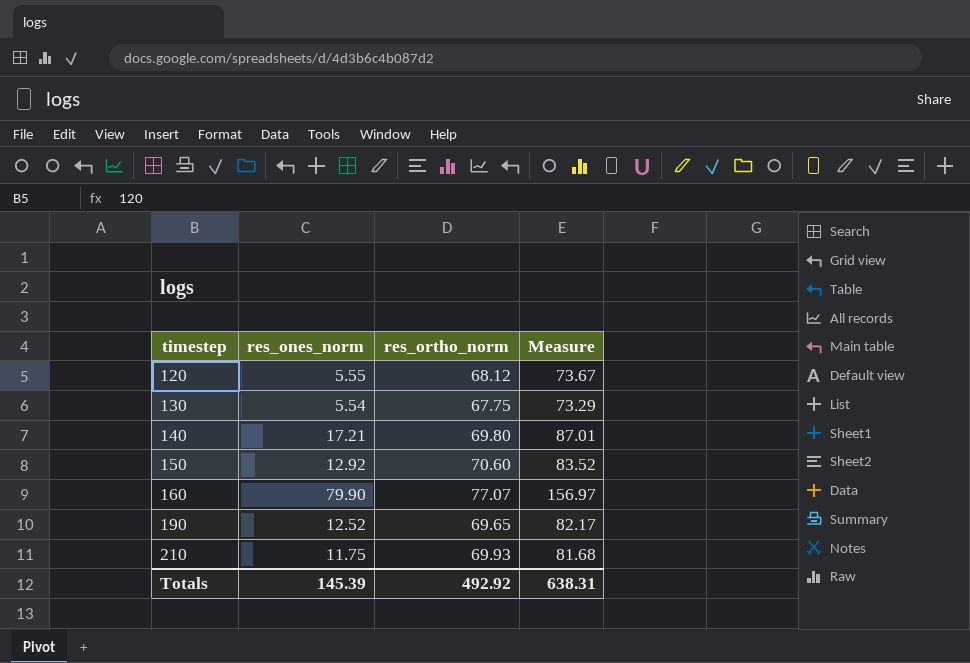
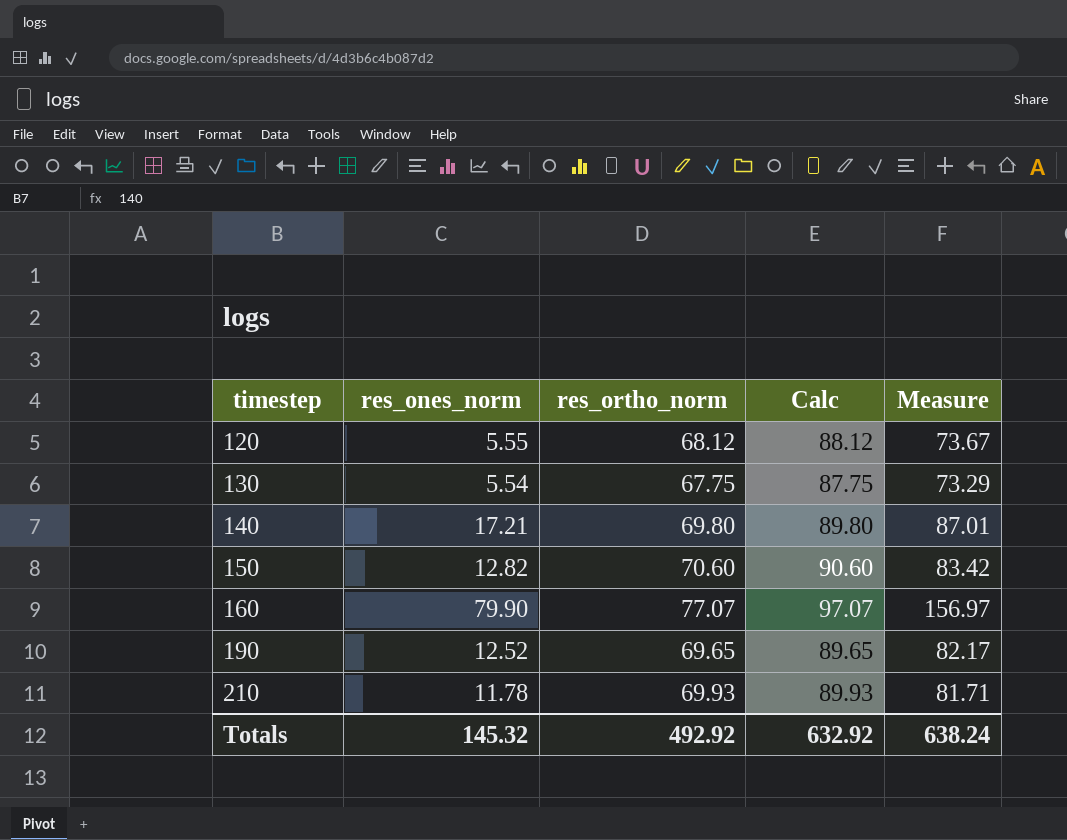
column Calc | formula: none -> [res_ortho_norm] + 20
150 | res_ones_norm: 12.92 -> 12.82
150 | Measure: 83.52 -> 83.42
210 | res_ones_norm: 11.75 -> 11.78
210 | Measure: 81.68 -> 81.71
Totals | res_ones_norm: 145.39 -> 145.32
Totals | Measure: 638.31 -> 638.24

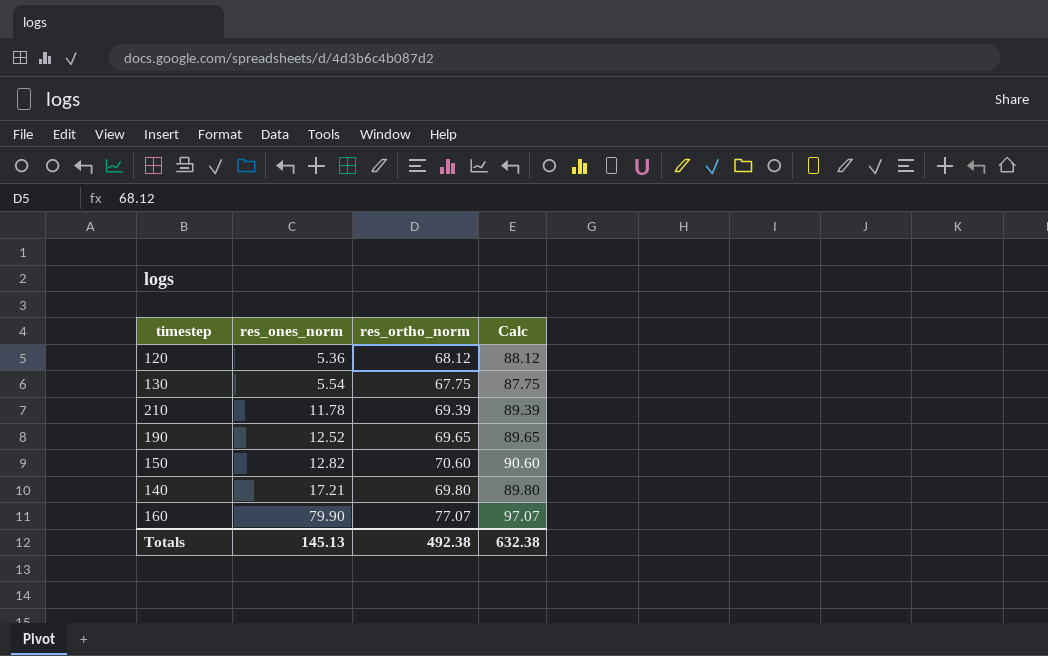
row order: timestep ascending -> res_ones_norm ascending
column Measure | formula: [res_ones_norm] + [res_ortho_norm] -> none
120 | res_ones_norm: 5.55 -> 5.36
210 | res_ortho_norm: 69.93 -> 69.39
210 | Calc: 89.93 -> 89.39
Totals | res_ones_norm: 145.32 -> 145.13
Totals | res_ortho_norm: 492.92 -> 492.38
Totals | Calc: 632.92 -> 632.38

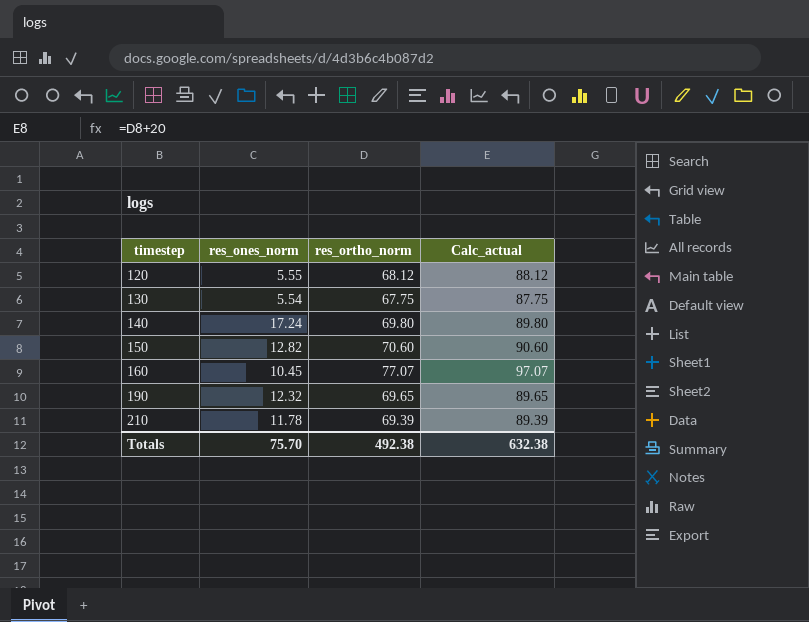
row order: res_ones_norm ascending -> timestep ascending
column name: Calc -> Calc_actual
120 | res_ones_norm: 5.36 -> 5.55
140 | res_ones_norm: 17.21 -> 17.24
160 | res_ones_norm: 79.90 -> 10.45
190 | res_ones_norm: 12.52 -> 12.32
Totals | res_ones_norm: 145.13 -> 75.70

